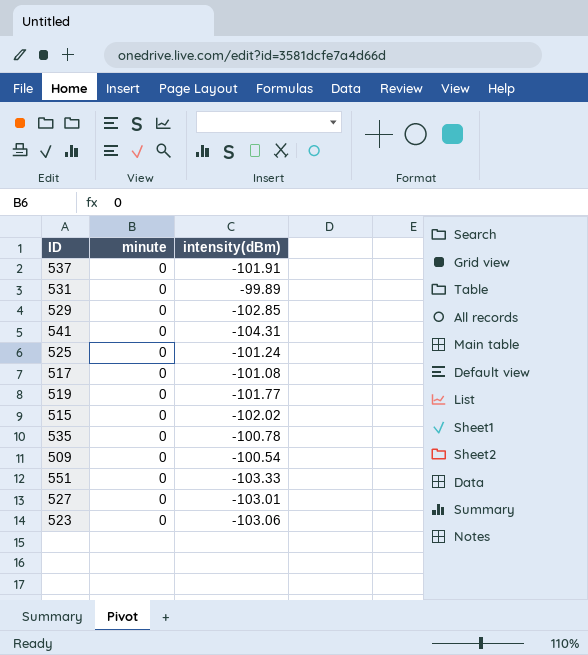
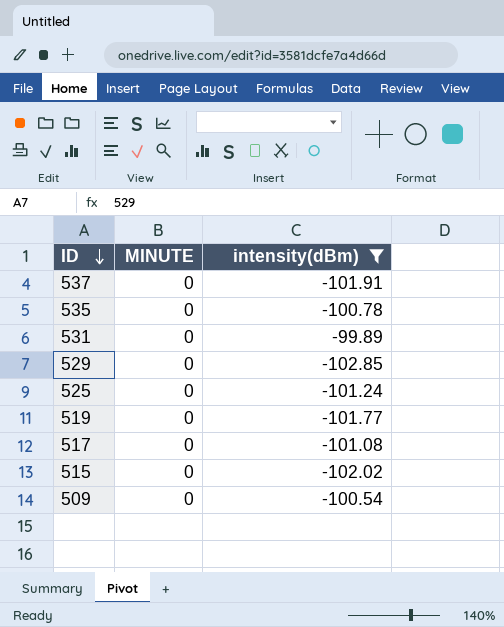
filter: none -> intensity(dBm) >= -102.85
row order: none -> ID descending
column name: minute -> MINUTE

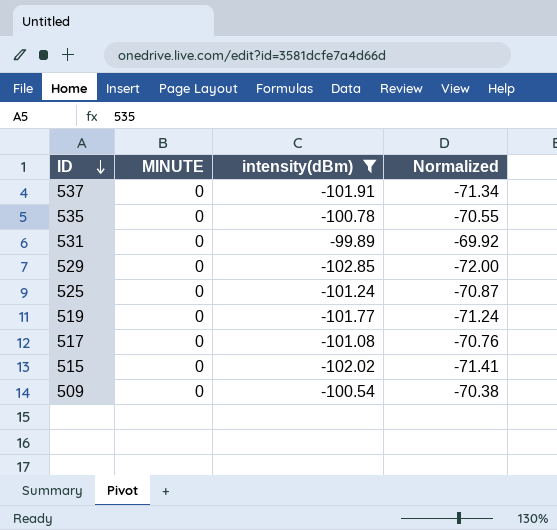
column Normalized | formula: none -> [intensity(dBm)] * 0.7

